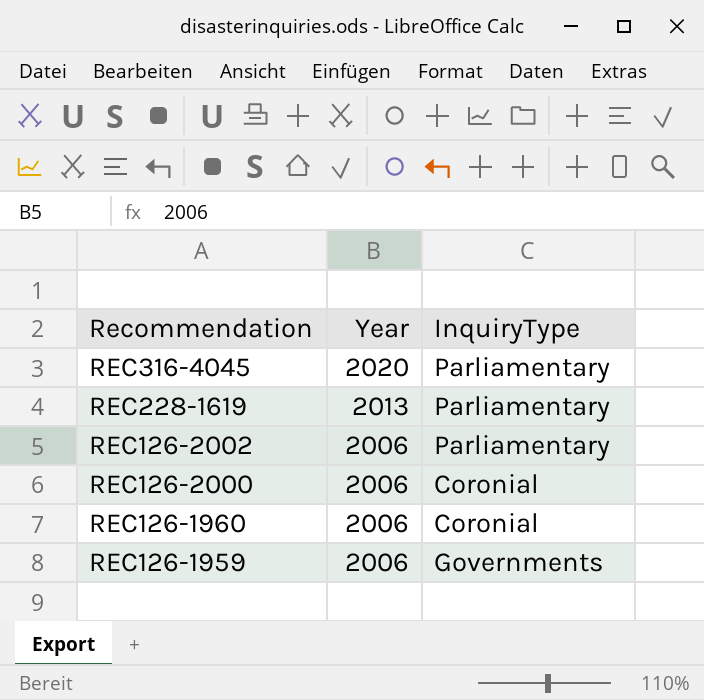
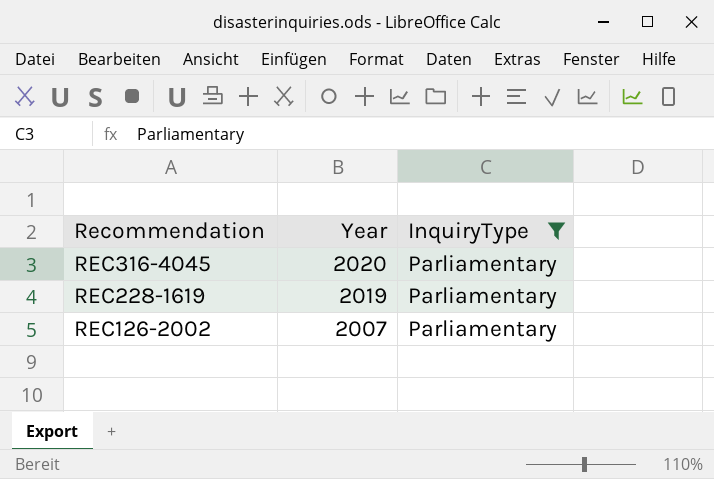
filter: none -> InquiryType = Parliamentary
REC228-1619 | Year: 2013 -> 2019
REC126-2002 | Year: 2006 -> 2007

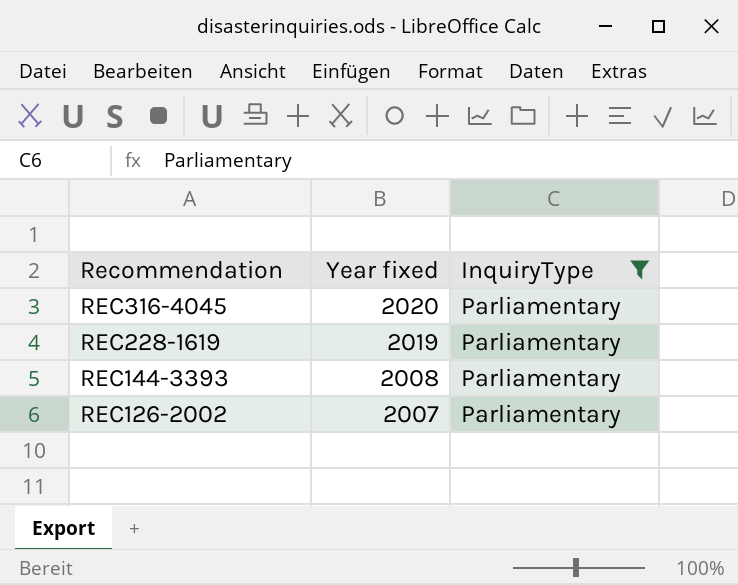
column name: Year -> Year fixed
row REC144-3393: none -> 2008 | Parliamentary

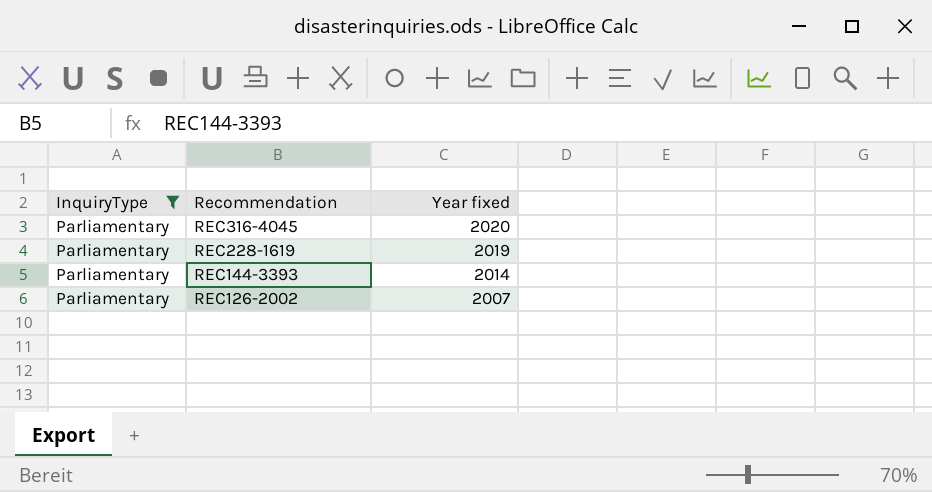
column InquiryType | position: 3 -> 1
REC144-3393 | Year fixed: 2008 -> 2014

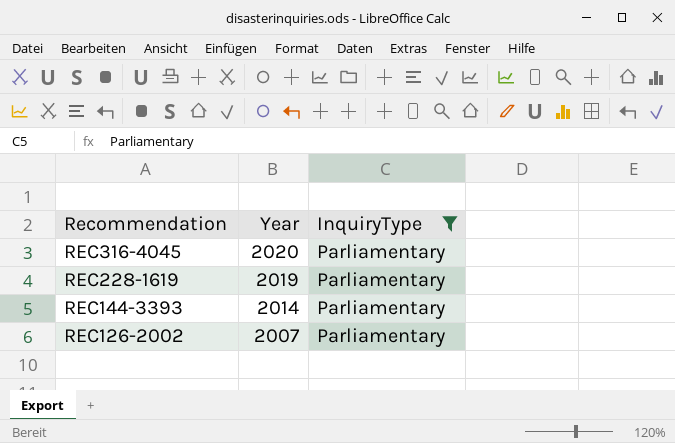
column name: Year fixed -> Year
column InquiryType | position: 1 -> 3

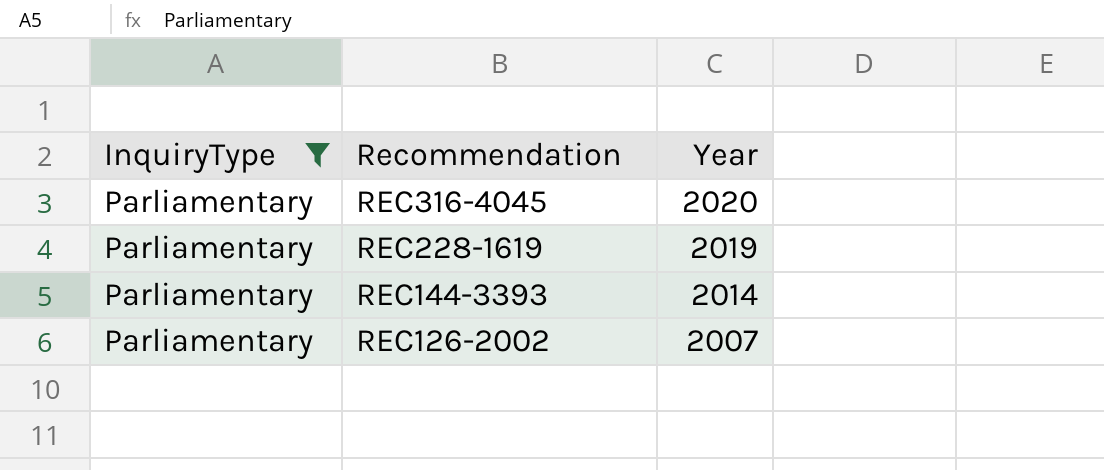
column InquiryType | position: 3 -> 1

